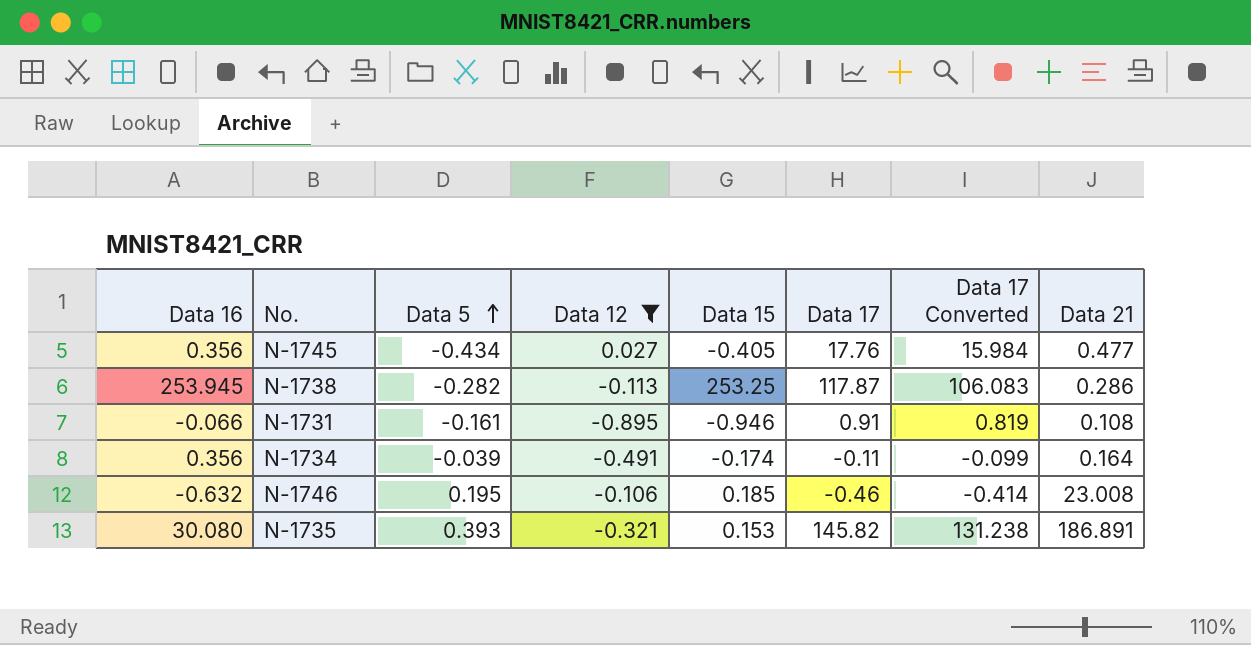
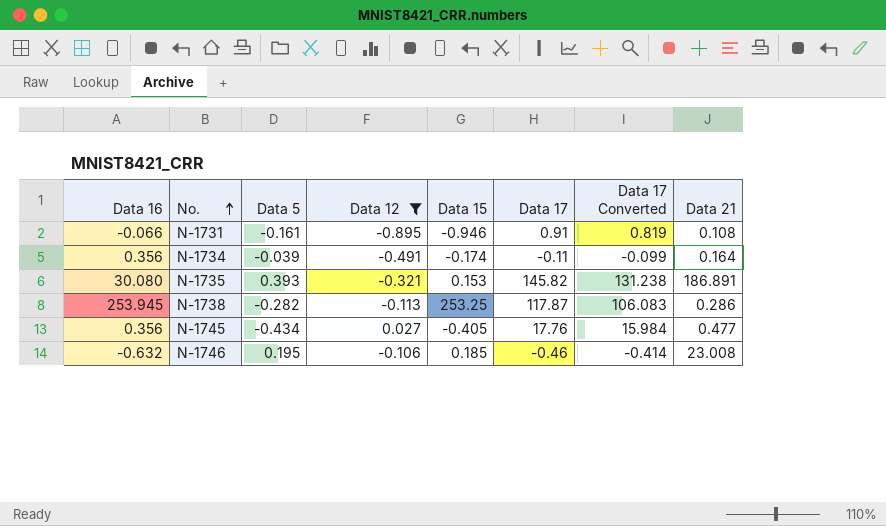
row order: Data 5 ascending -> No. ascending

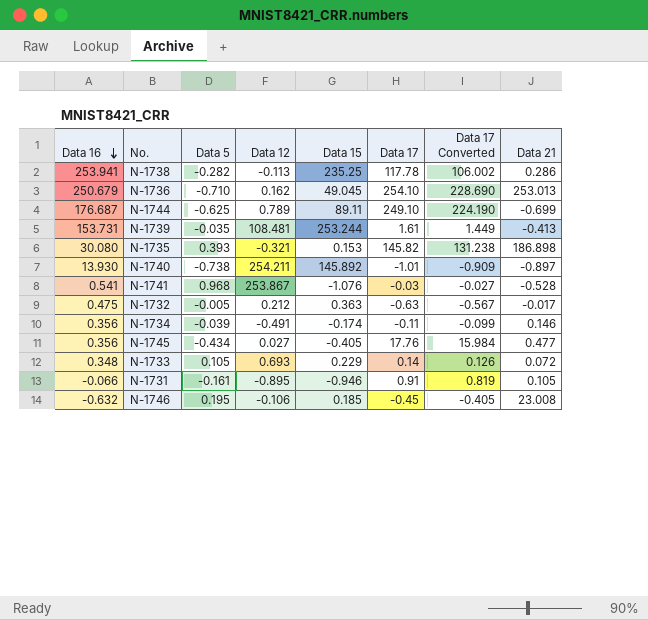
filter: Data 12 <= 0.027 -> none
row order: No. ascending -> Data 16 descending
N-1738 | Data 16: 253.945 -> 253.941
N-1738 | Data 15: 253.25 -> 235.25
N-1738 | Data 17: 117.87 -> 117.78
N-1738 | Data 17 Converted: 106.083 -> 106.002
N-1735 | Data 21: 186.891 -> 186.898
N-1734 | Data 21: 0.164 -> 0.146
N-1731 | Data 21: 0.108 -> 0.105
N-1746 | Data 17: -0.46 -> -0.45
N-1746 | Data 17 Converted: -0.414 -> -0.405

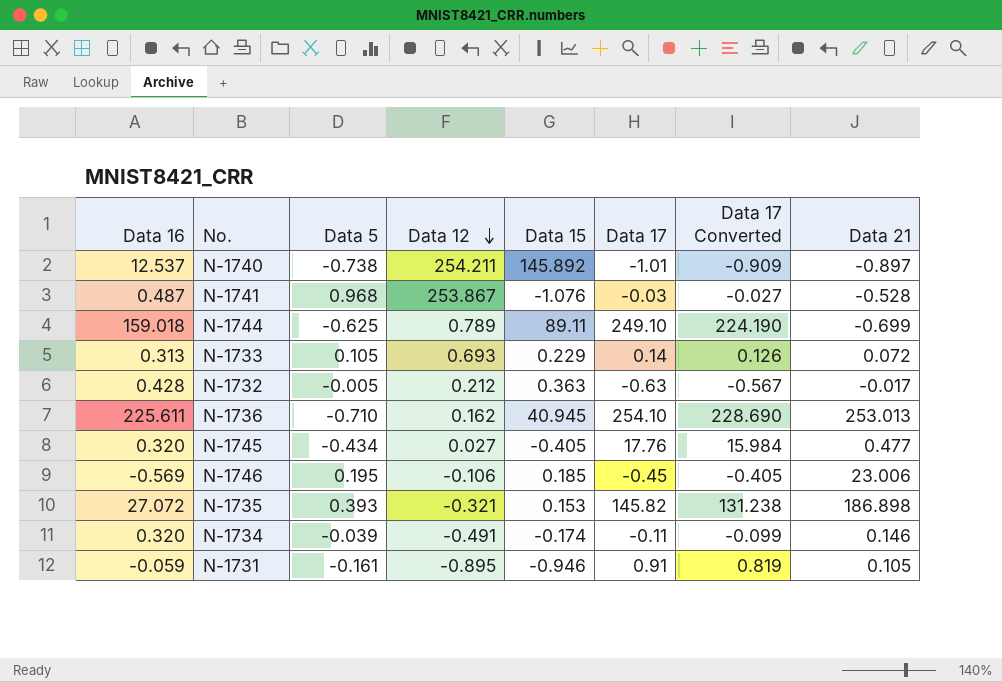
row order: Data 16 descending -> Data 12 descending
row N-1738: 253.941 | -0.282 | -0.113 | 235.25 | 117.78 | 106.002 | 0.286 -> none
row N-1739: 153.731 | -0.035 | 108.481 | 253.244 | 1.61 | 1.449 | -0.413 -> none
N-1740 | Data 16: 13.930 -> 12.537
N-1741 | Data 16: 0.541 -> 0.487
N-1744 | Data 16: 176.687 -> 159.018
N-1733 | Data 16: 0.348 -> 0.313
N-1732 | Data 16: 0.475 -> 0.428
N-1736 | Data 16: 250.679 -> 225.611
N-1736 | Data 15: 49.045 -> 40.945
N-1745 | Data 16: 0.356 -> 0.320
N-1746 | Data 16: -0.632 -> -0.569
N-1746 | Data 21: 23.008 -> 23.006
N-1735 | Data 16: 30.080 -> 27.072
N-1734 | Data 16: 0.356 -> 0.320
N-1731 | Data 16: -0.066 -> -0.059

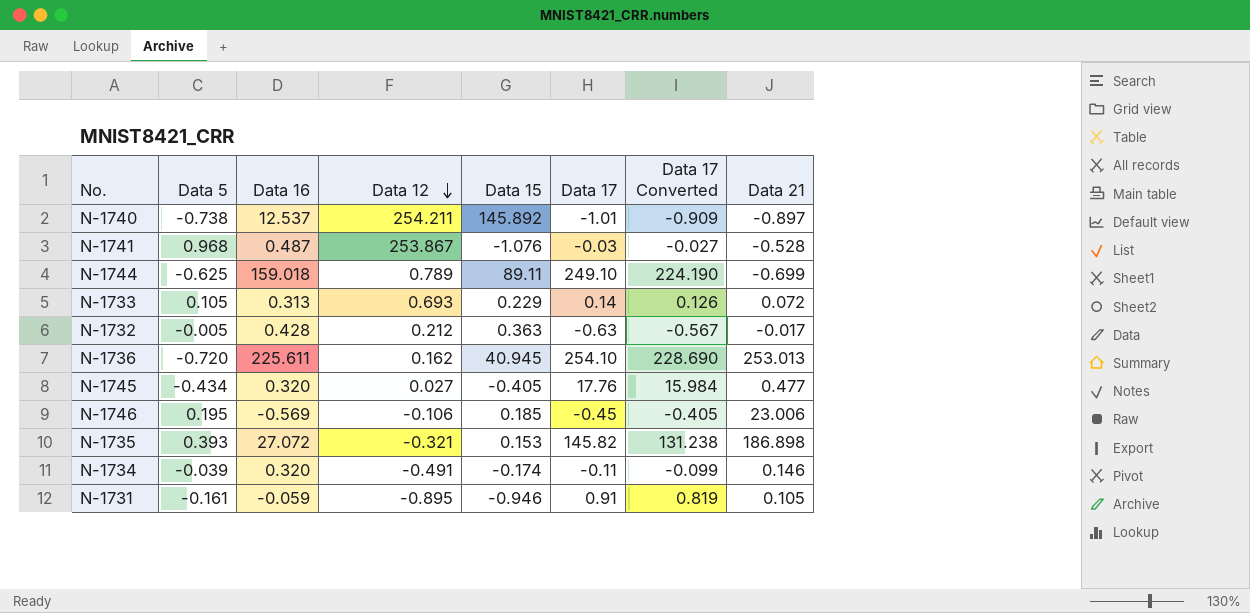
column Data 16 | position: 1 -> 3
N-1736 | Data 5: -0.710 -> -0.720

